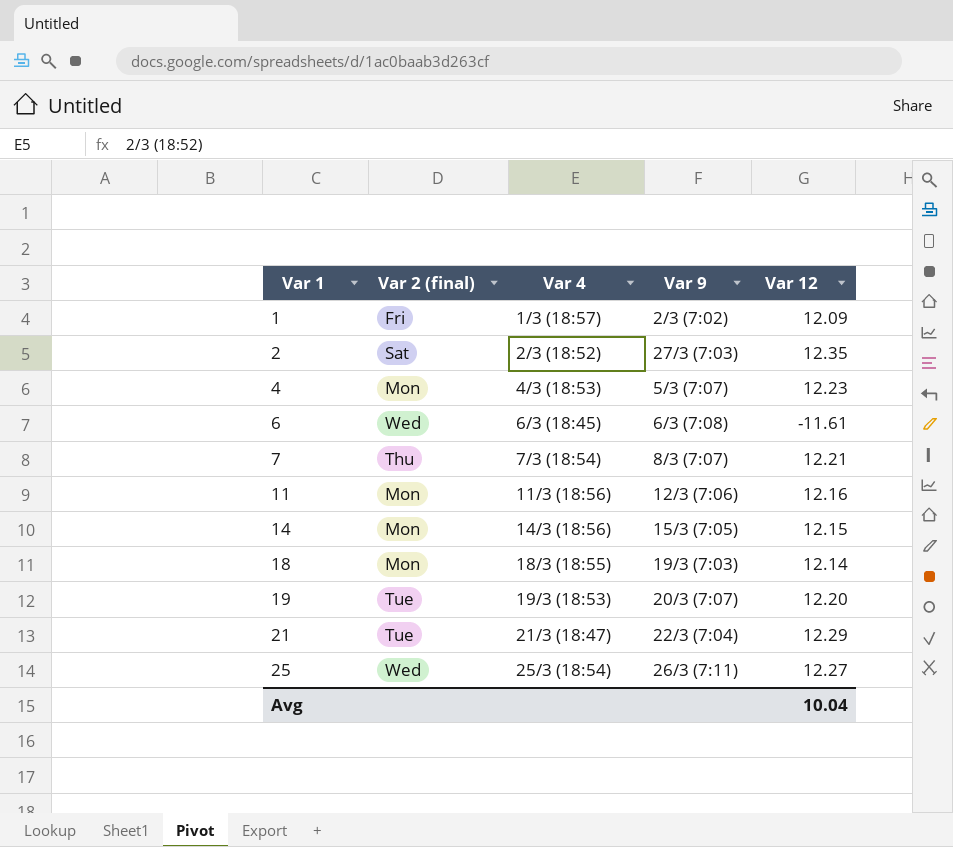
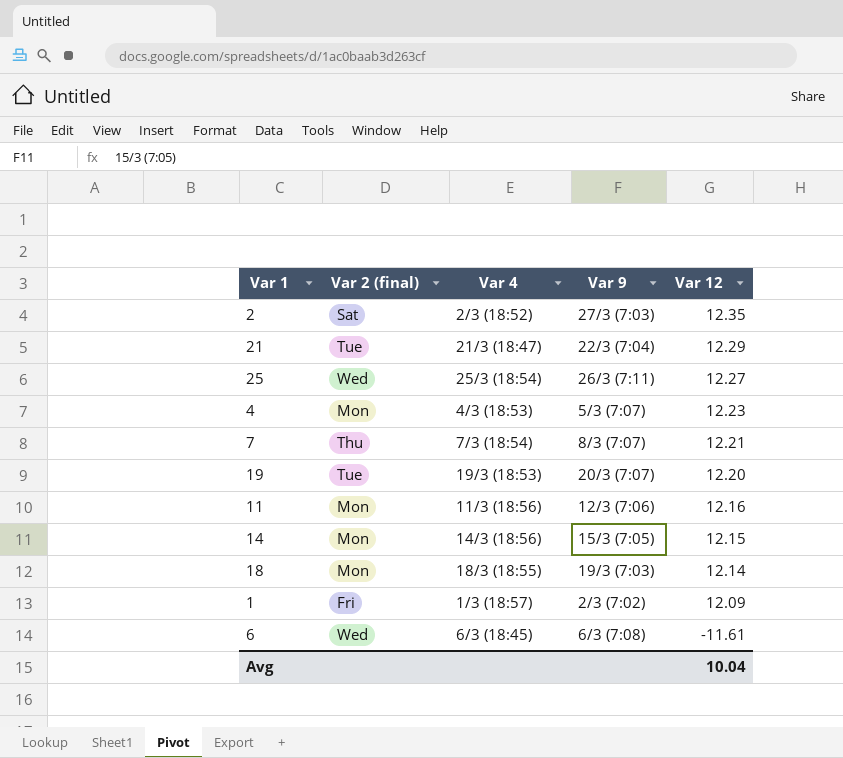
row order: Var 1 ascending -> Var 12 descending

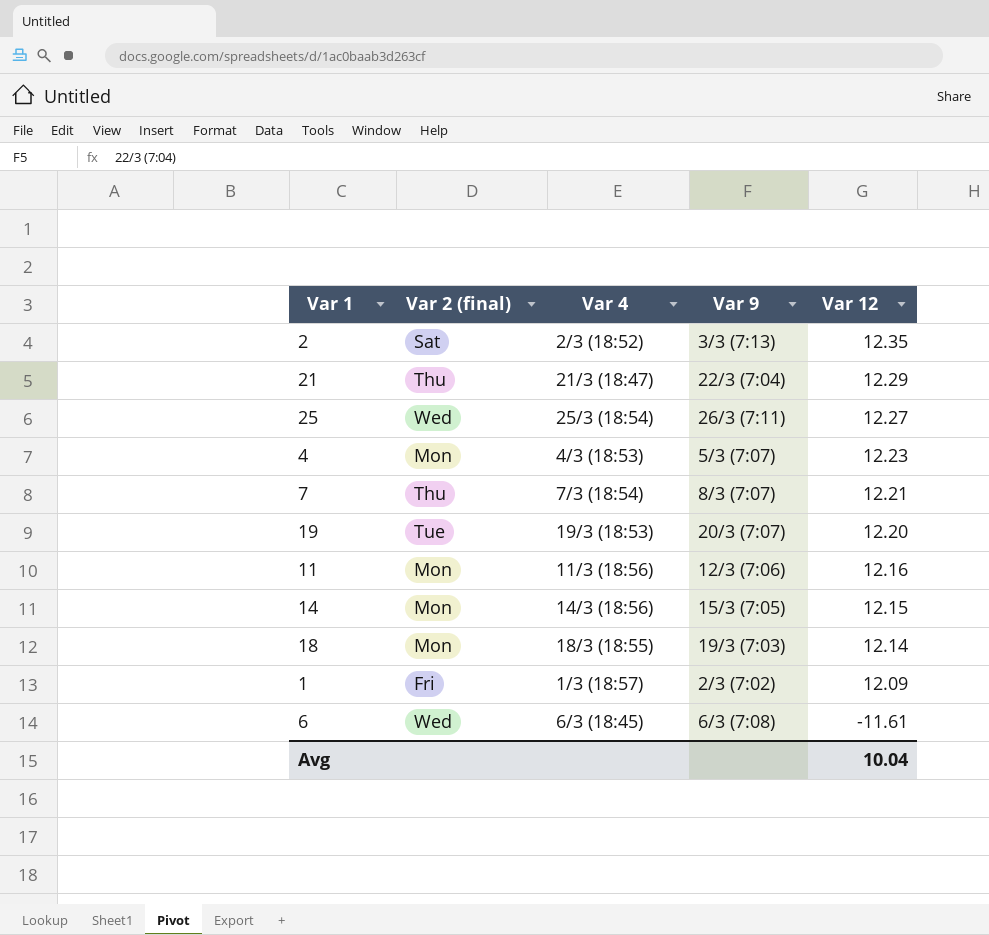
2 | Var 9: 27/3 (7:03) -> 3/3 (7:13)
21 | Var 2 (final): Tue -> Thu

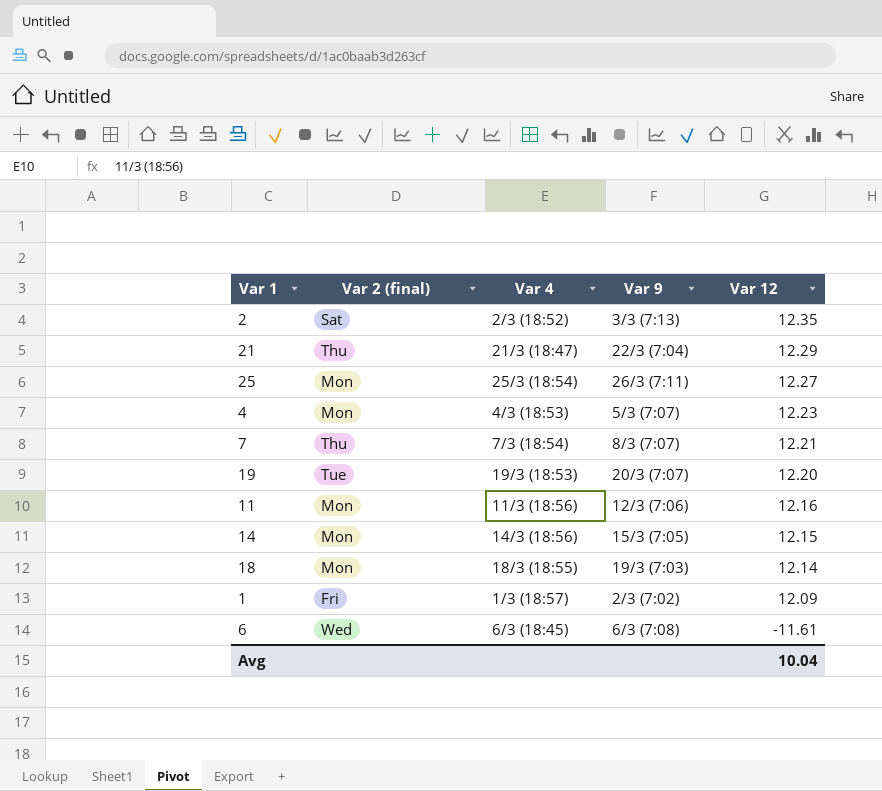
25 | Var 2 (final): Wed -> Mon

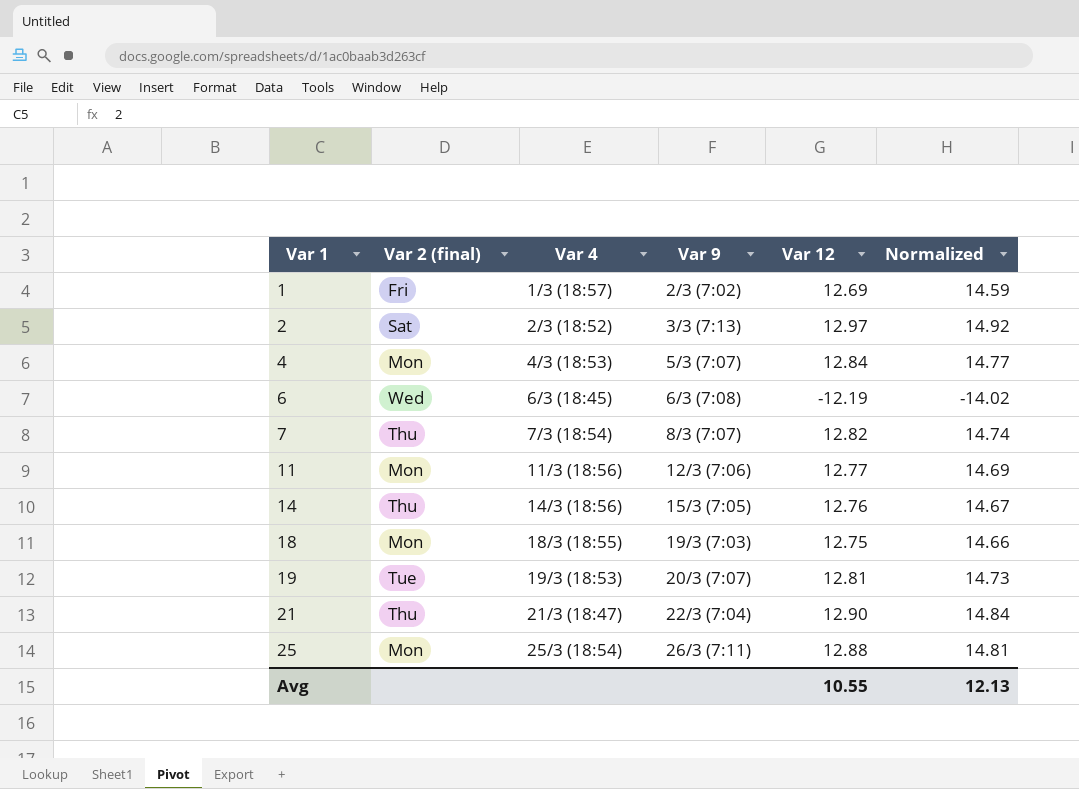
row order: Var 12 descending -> Var 1 ascending
column Normalized | formula: none -> [Var 12] * 1.15
1 | Var 12: 12.09 -> 12.69
2 | Var 12: 12.35 -> 12.97
4 | Var 12: 12.23 -> 12.84
6 | Var 12: -11.61 -> -12.19
7 | Var 12: 12.21 -> 12.82
11 | Var 12: 12.16 -> 12.77
14 | Var 2 (final): Mon -> Thu
14 | Var 12: 12.15 -> 12.76
18 | Var 12: 12.14 -> 12.75
19 | Var 12: 12.20 -> 12.81
21 | Var 12: 12.29 -> 12.90
25 | Var 12: 12.27 -> 12.88
Avg | Var 12: 10.04 -> 10.55

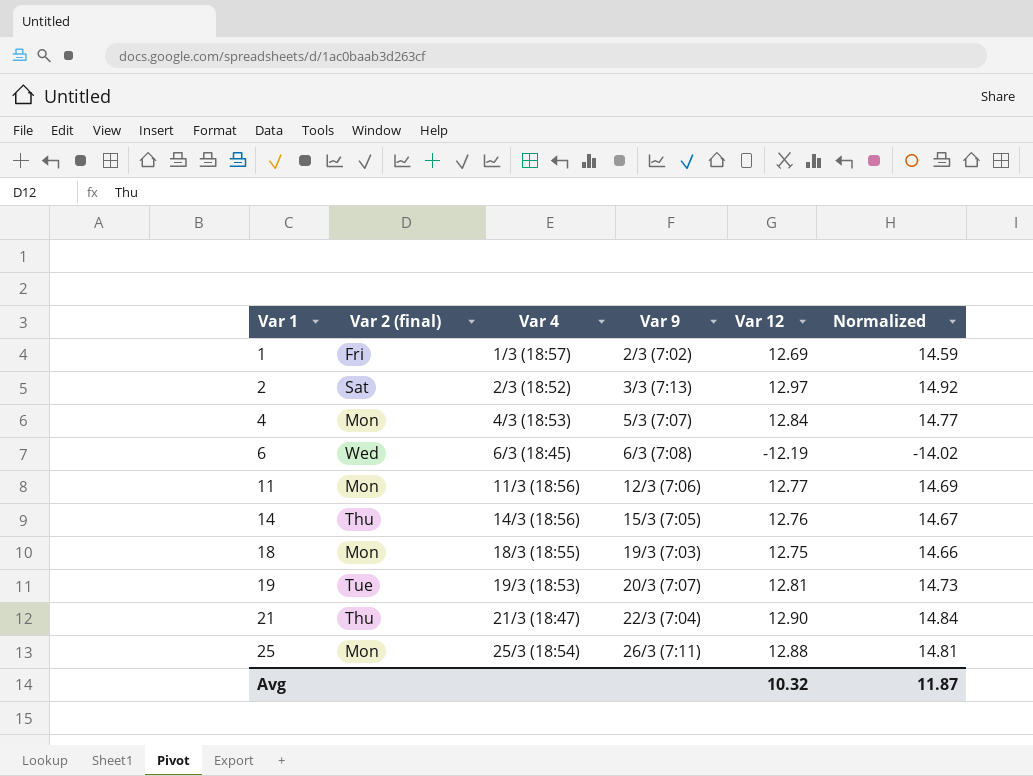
row 7: Thu | 7/3 (18:54) | 8/3 (7:07) | 12.82 | 14.74 -> none
Avg | Var 12: 10.55 -> 10.32
Avg | Normalized: 12.13 -> 11.87

